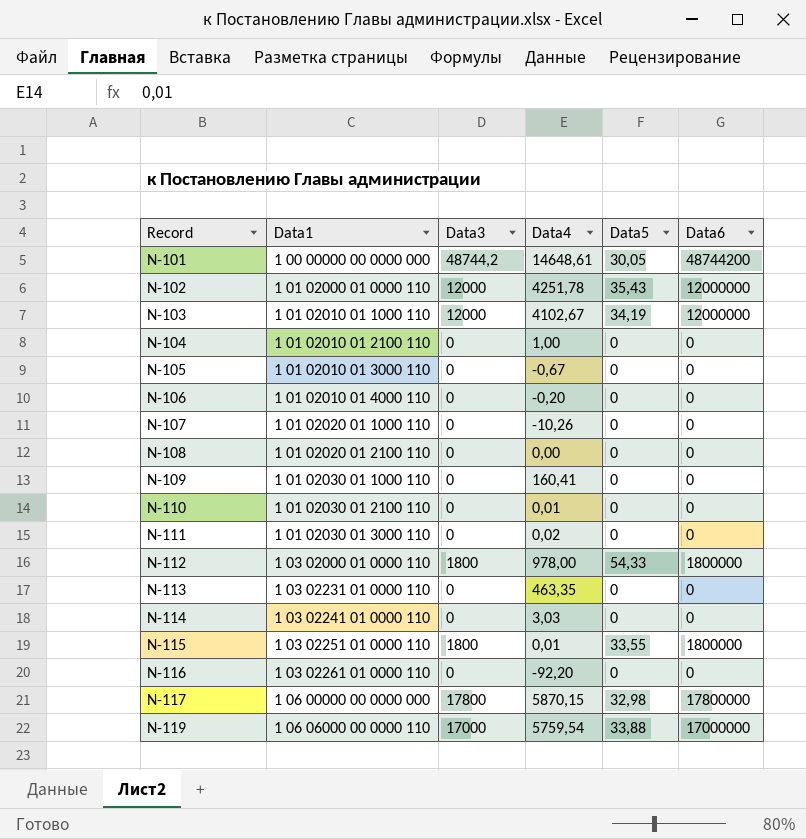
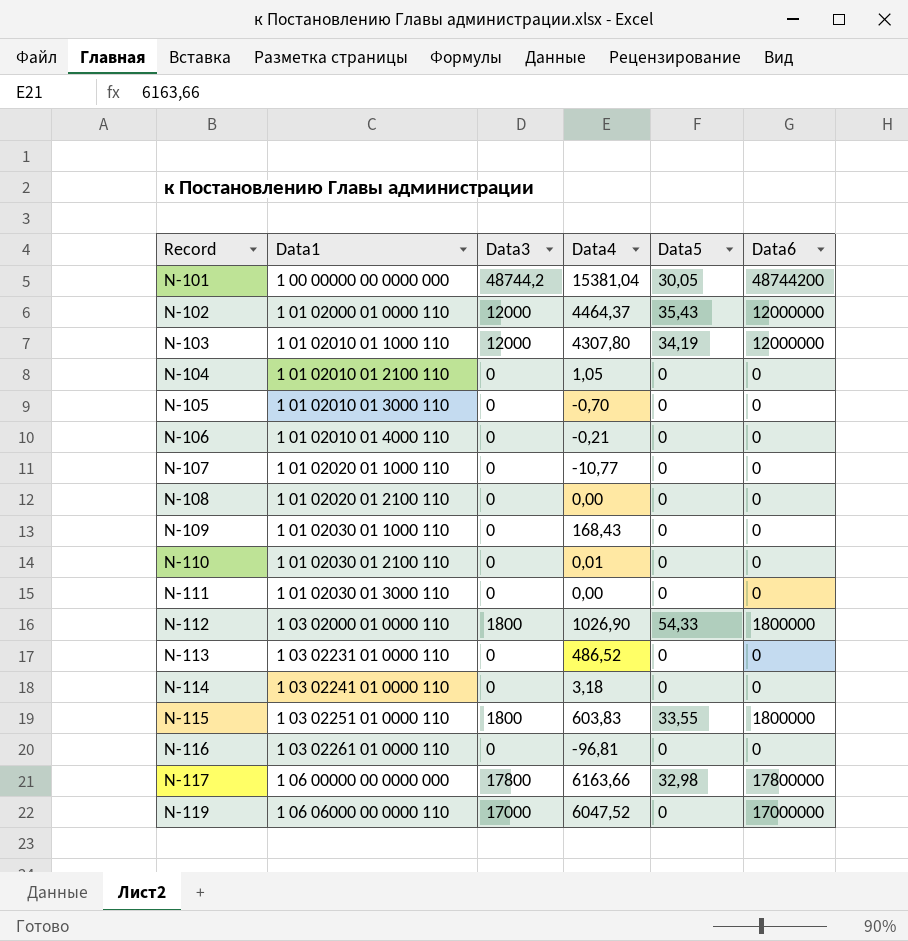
N-101 | Data4: 14648,61 -> 15381,04
N-102 | Data4: 4251,78 -> 4464,37
N-103 | Data4: 4102,67 -> 4307,80
N-104 | Data4: 1,00 -> 1,05
N-105 | Data4: -0,67 -> -0,70
N-106 | Data4: -0,20 -> -0,21
N-107 | Data4: -10,26 -> -10,77
N-109 | Data4: 160,41 -> 168,43
N-111 | Data4: 0,02 -> 0,00
N-112 | Data4: 978,00 -> 1026,90
N-113 | Data4: 463,35 -> 486,52
N-114 | Data4: 3,03 -> 3,18
N-115 | Data4: 0,01 -> 603,83
N-116 | Data4: -92,20 -> -96,81
N-117 | Data4: 5870,15 -> 6163,66
N-119 | Data4: 5759,54 -> 6047,52
N-119 | Data5: 33,88 -> 0

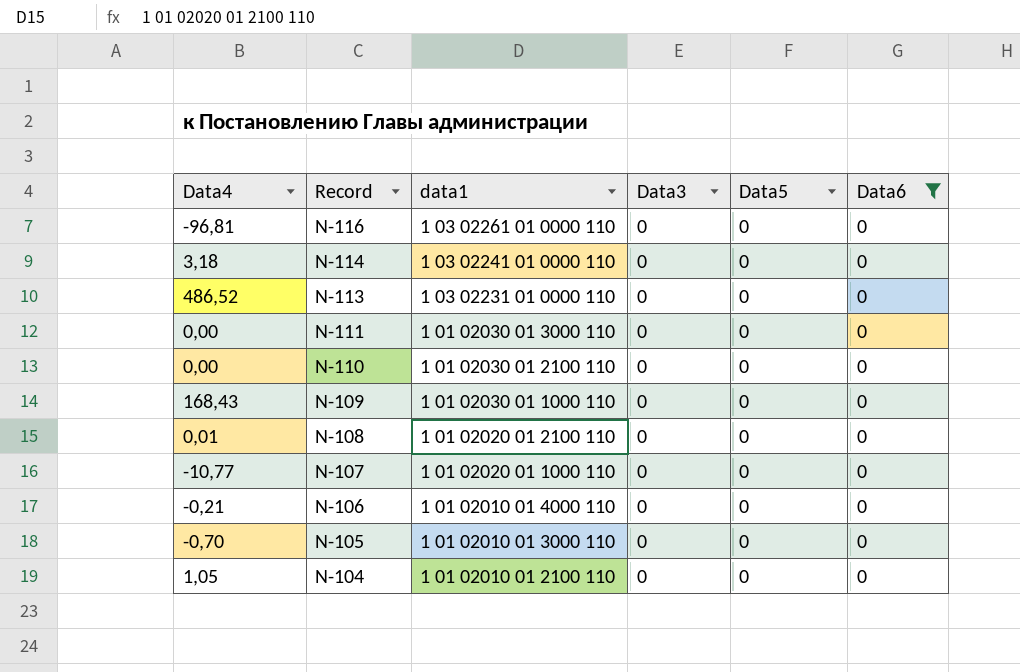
filter: none -> Data6 = 0
row order: Record ascending -> Record descending
column Data4 | position: 4 -> 1
column name: Data1 -> data1
N-110 | Data4: 0,01 -> 0,00
N-108 | Data4: 0,00 -> 0,01

